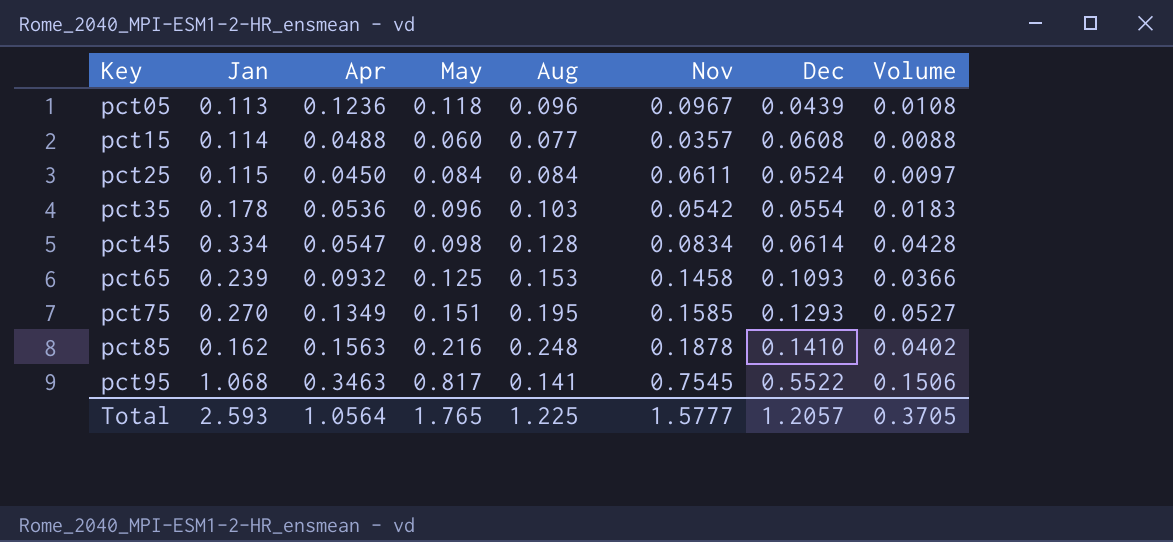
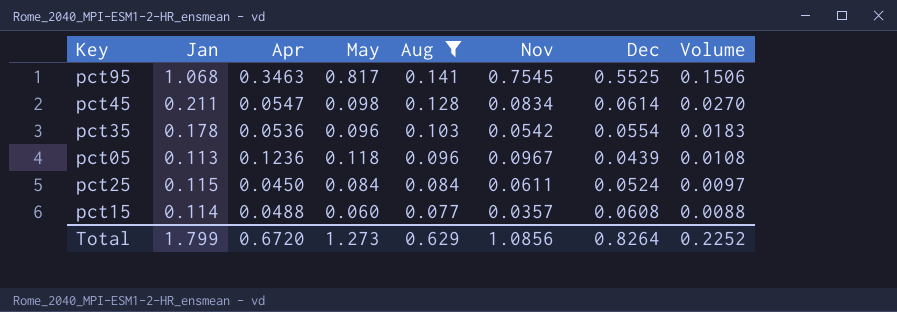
filter: none -> Aug <= 0.141
row order: Key ascending -> Aug descending
pct95 | Dec: 0.5522 -> 0.5525
pct45 | Jan: 0.334 -> 0.211
pct45 | Volume: 0.0428 -> 0.0270
Total | Jan: 2.593 -> 1.799
Total | Apr: 1.0564 -> 0.6720
Total | May: 1.765 -> 1.273
Total | Aug: 1.225 -> 0.629
Total | Nov: 1.5777 -> 1.0856
Total | Dec: 1.2057 -> 0.8264
Total | Volume: 0.3705 -> 0.2252

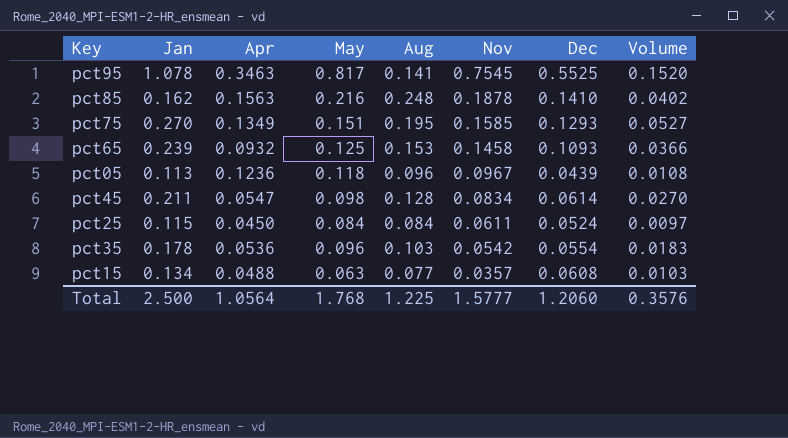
filter: Aug <= 0.141 -> none
row order: Aug descending -> Nov descending
pct95 | Jan: 1.068 -> 1.078
pct95 | Volume: 0.1506 -> 0.1520
pct15 | Jan: 0.114 -> 0.134
pct15 | May: 0.060 -> 0.063
pct15 | Volume: 0.0088 -> 0.0103
Total | Jan: 1.799 -> 2.500
Total | Apr: 0.6720 -> 1.0564
Total | May: 1.273 -> 1.768
Total | Aug: 0.629 -> 1.225
Total | Nov: 1.0856 -> 1.5777
Total | Dec: 0.8264 -> 1.2060
Total | Volume: 0.2252 -> 0.3576

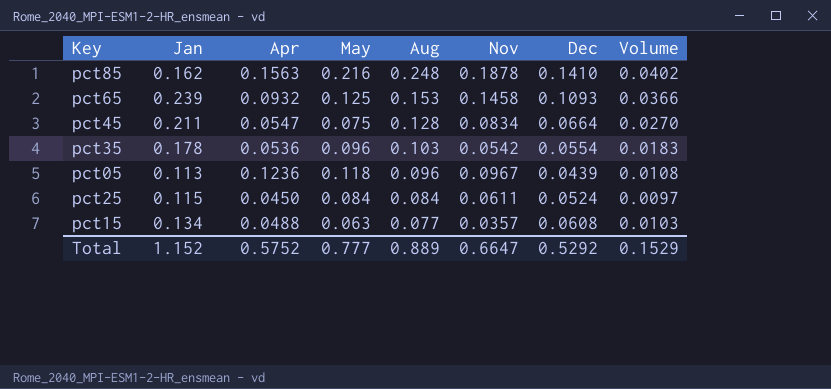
row order: Nov descending -> Aug descending
row pct95: 1.078 | 0.3463 | 0.817 | 0.141 | 0.7545 | 0.5525 | 0.1520 -> none
row pct75: 0.270 | 0.1349 | 0.151 | 0.195 | 0.1585 | 0.1293 | 0.0527 -> none
pct45 | May: 0.098 -> 0.075
pct45 | Dec: 0.0614 -> 0.0664
Total | Jan: 2.500 -> 1.152
Total | Apr: 1.0564 -> 0.5752
Total | May: 1.768 -> 0.777
Total | Aug: 1.225 -> 0.889
Total | Nov: 1.5777 -> 0.6647
Total | Dec: 1.2060 -> 0.5292
Total | Volume: 0.3576 -> 0.1529

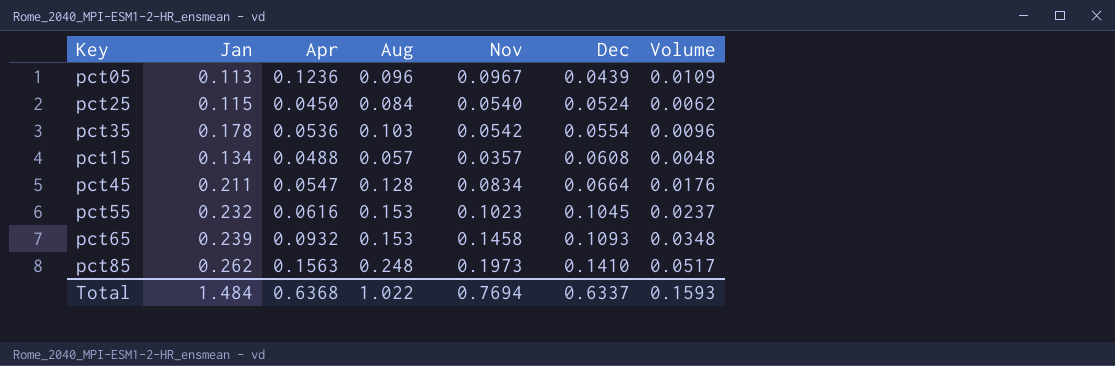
row order: Aug descending -> Dec ascending
column May | position: 4 -> none
column Volume | formula: [Jan] * [Aug] -> [Jan] * [Nov]
pct25 | Nov: 0.0611 -> 0.0540
pct15 | Aug: 0.077 -> 0.057
row pct55: none -> 0.232 | 0.0616 | 0.153 | 0.1023 | 0.1045 | 0.0237
pct85 | Jan: 0.162 -> 0.262
pct85 | Nov: 0.1878 -> 0.1973
Total | Jan: 1.152 -> 1.484
Total | Apr: 0.5752 -> 0.6368
Total | Aug: 0.889 -> 1.022
Total | Nov: 0.6647 -> 0.7694
Total | Dec: 0.5292 -> 0.6337
Total | Volume: 0.1529 -> 0.1593

